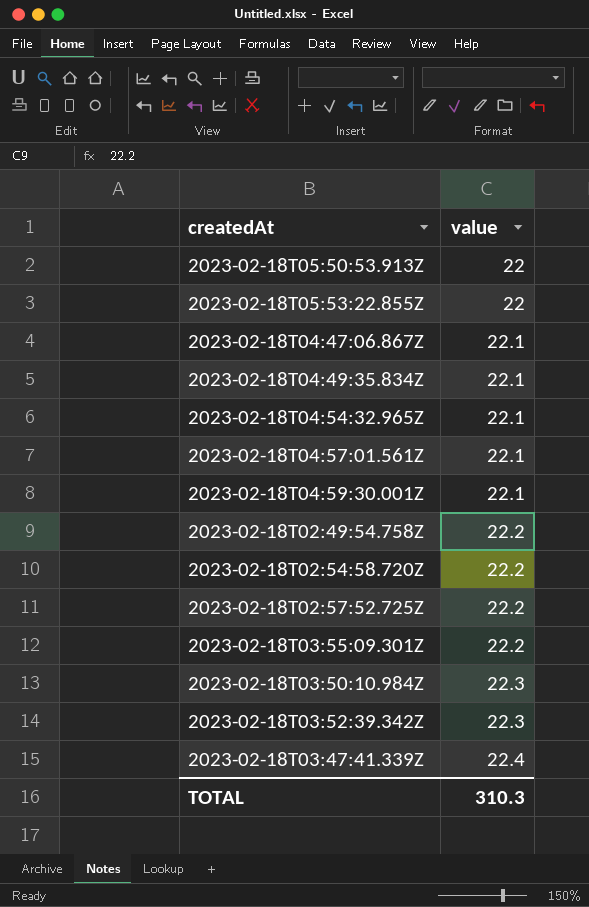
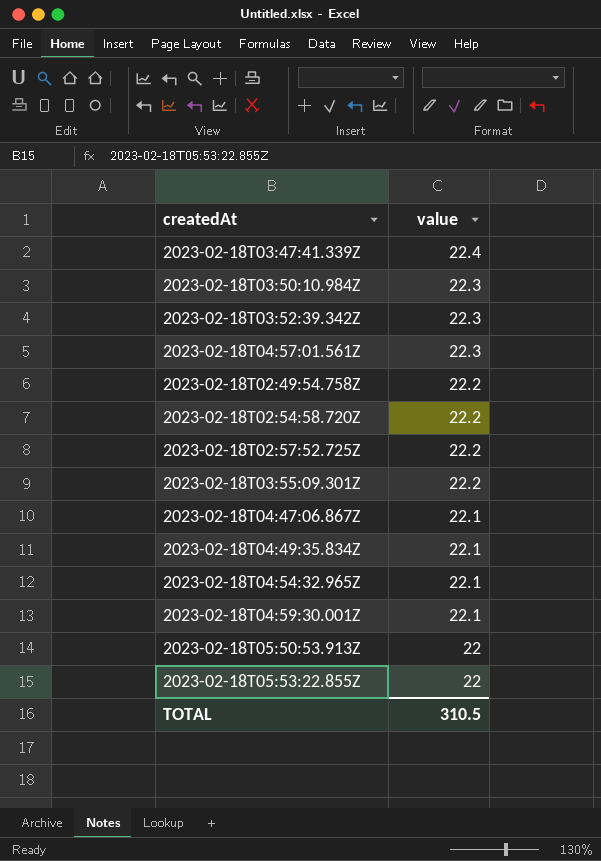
row order: value ascending -> value descending
2023-02-18T04:57:01.561Z | value: 22.1 -> 22.3
TOTAL | value: 310.3 -> 310.5

